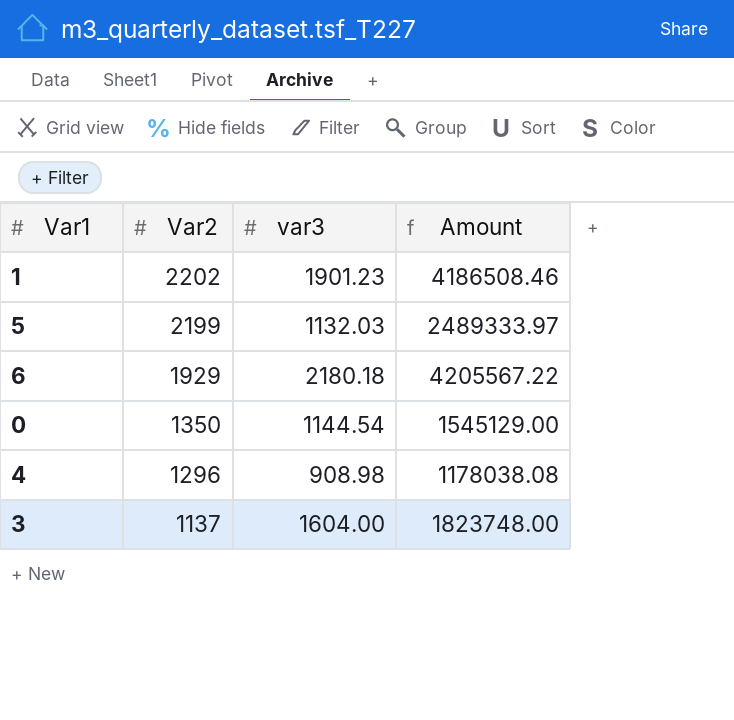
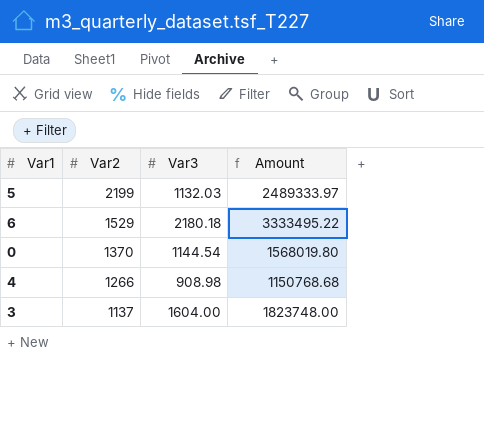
column name: var3 -> Var3
row 1: 2202 | 1901.23 | 4186508.46 -> none
6 | Var2: 1929 -> 1529
6 | Amount: 4205567.22 -> 3333495.22
0 | Var2: 1350 -> 1370
0 | Amount: 1545129.00 -> 1568019.80
4 | Var2: 1296 -> 1266
4 | Amount: 1178038.08 -> 1150768.68

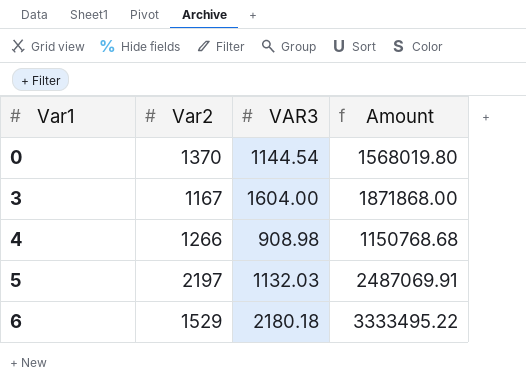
row order: Var2 descending -> Var1 ascending
column name: Var3 -> VAR3
3 | Var2: 1137 -> 1167
3 | Amount: 1823748.00 -> 1871868.00
5 | Var2: 2199 -> 2197
5 | Amount: 2489333.97 -> 2487069.91

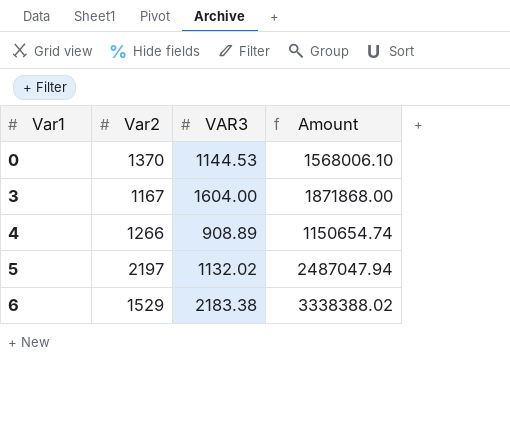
0 | VAR3: 1144.54 -> 1144.53
0 | Amount: 1568019.80 -> 1568006.10
4 | VAR3: 908.98 -> 908.89
4 | Amount: 1150768.68 -> 1150654.74
5 | VAR3: 1132.03 -> 1132.02
5 | Amount: 2487069.91 -> 2487047.94
6 | VAR3: 2180.18 -> 2183.38
6 | Amount: 3333495.22 -> 3338388.02

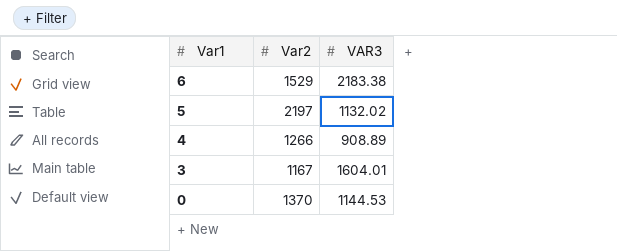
row order: Var1 ascending -> Var1 descending
column Amount | formula: [Var2] * [VAR3] -> none
3 | VAR3: 1604.00 -> 1604.01

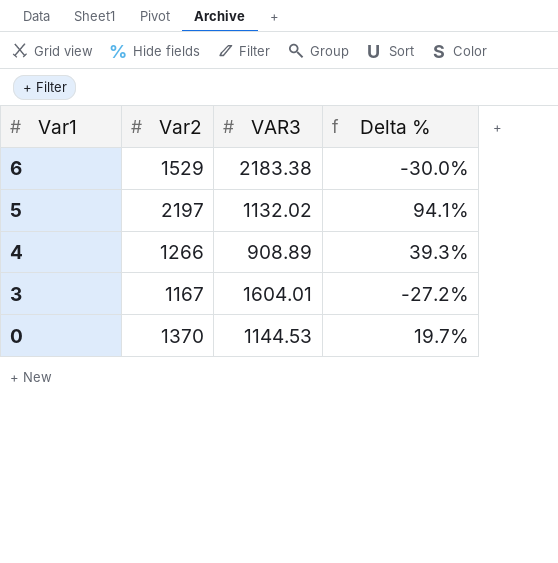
column Delta % | formula: none -> ([Var2] - [VAR3]) / [VAR3]

